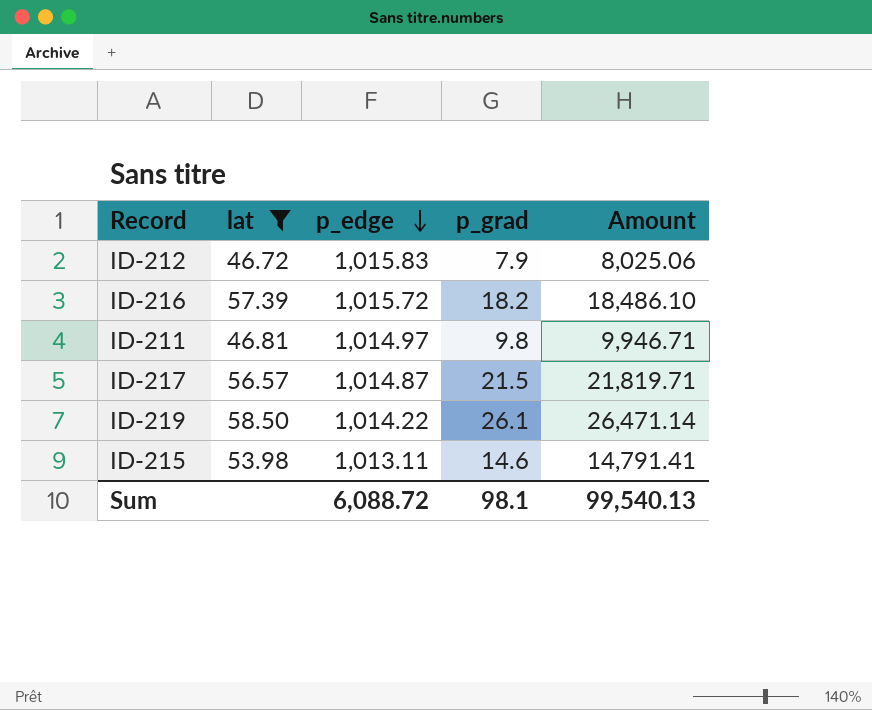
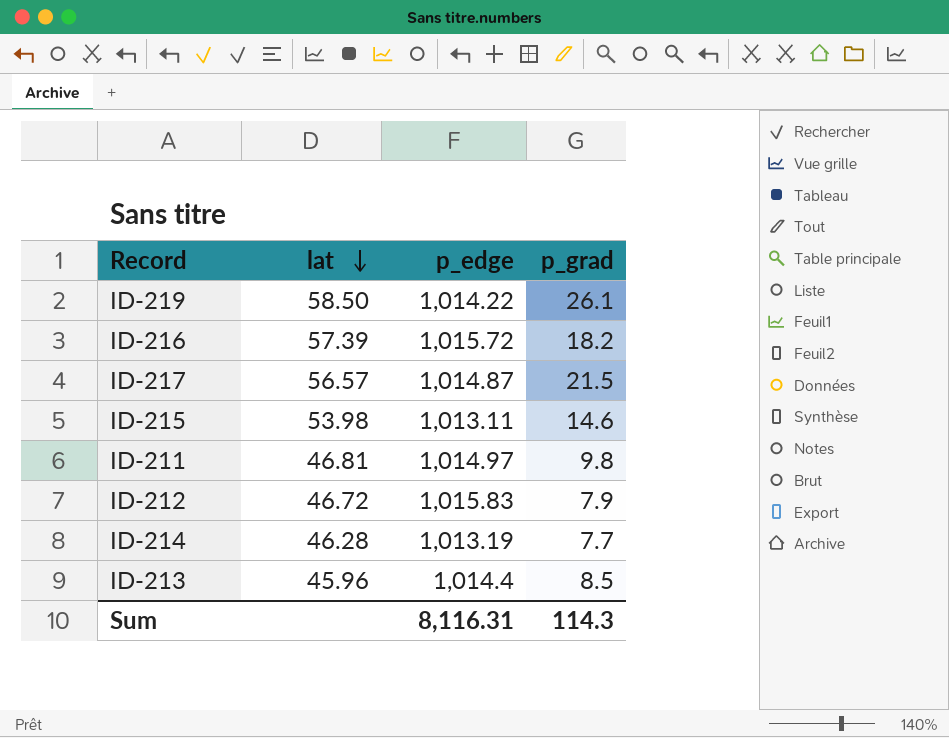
filter: lat >= 46.72 -> none
row order: p_edge descending -> lat descending
column Amount | formula: [p_edge] * [p_grad] -> none
Sum | p_edge: 6,088.72 -> 8,116.31
Sum | p_grad: 98.1 -> 114.3

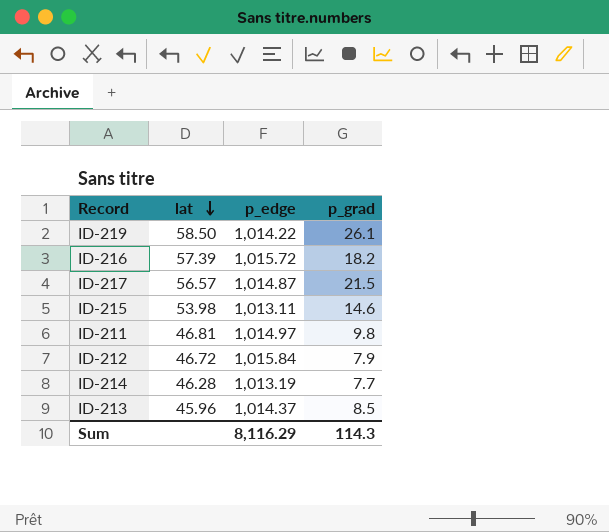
ID-212 | p_edge: 1,015.83 -> 1,015.84
ID-213 | p_edge: 1,014.4 -> 1,014.37
Sum | p_edge: 8,116.31 -> 8,116.29

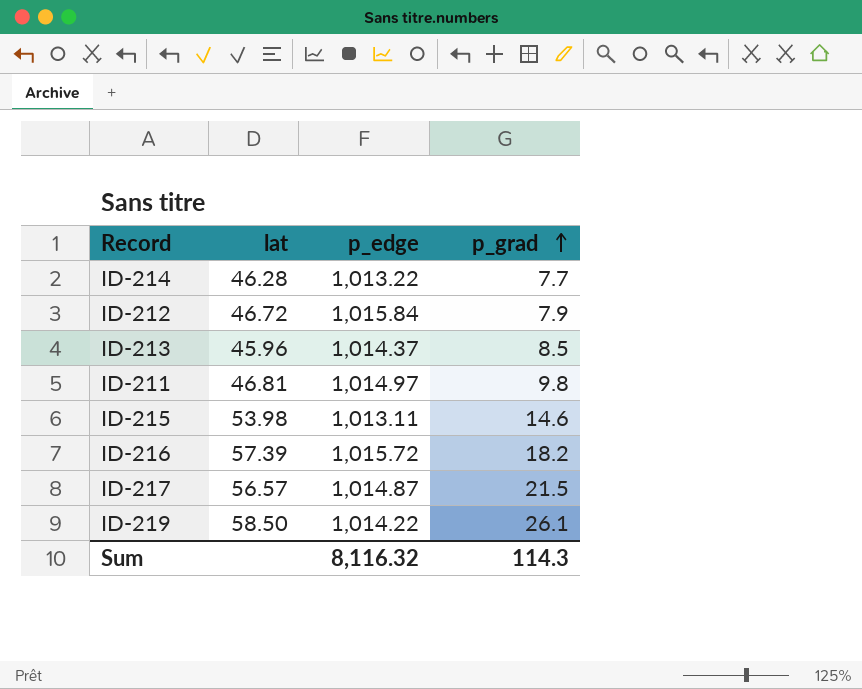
row order: lat descending -> p_grad ascending
ID-214 | p_edge: 1,013.19 -> 1,013.22
Sum | p_edge: 8,116.29 -> 8,116.32

